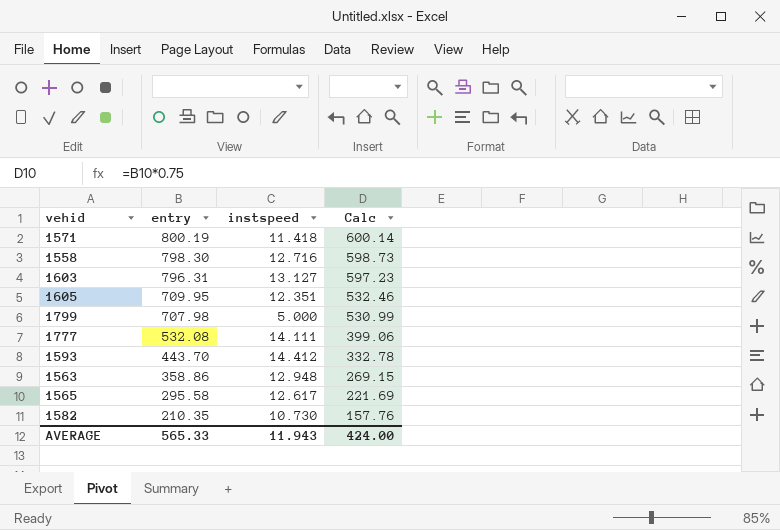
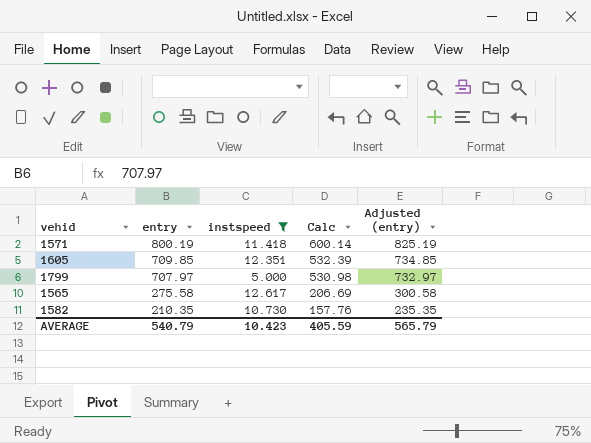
filter: none -> instspeed <= 12.617
column Adjusted (entry) | formula: none -> [entry] + 25
1605 | entry: 709.95 -> 709.85
1605 | Calc: 532.46 -> 532.39
1799 | entry: 707.98 -> 707.97
1799 | Calc: 530.99 -> 530.98
1565 | entry: 295.58 -> 275.58
1565 | Calc: 221.69 -> 206.69
AVERAGE | entry: 565.33 -> 540.79
AVERAGE | instspeed: 11.943 -> 10.423
AVERAGE | Calc: 424.00 -> 405.59

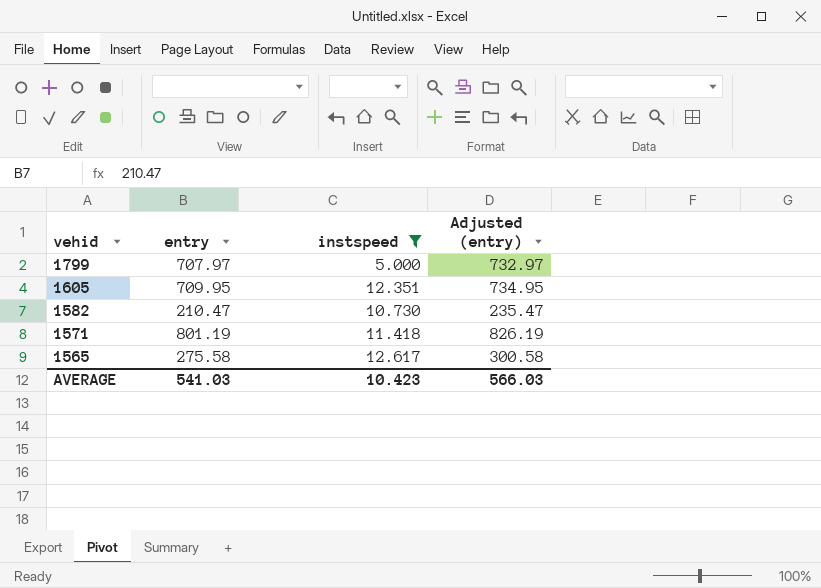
row order: entry descending -> vehid descending
column Calc | formula: [entry] * 0.75 -> none
1605 | entry: 709.85 -> 709.95
1605 | Adjusted (entry): 734.85 -> 734.95
1582 | entry: 210.35 -> 210.47
1582 | Adjusted (entry): 235.35 -> 235.47
1571 | entry: 800.19 -> 801.19
1571 | Adjusted (entry): 825.19 -> 826.19
AVERAGE | entry: 540.79 -> 541.03
AVERAGE | Adjusted (entry): 565.79 -> 566.03

